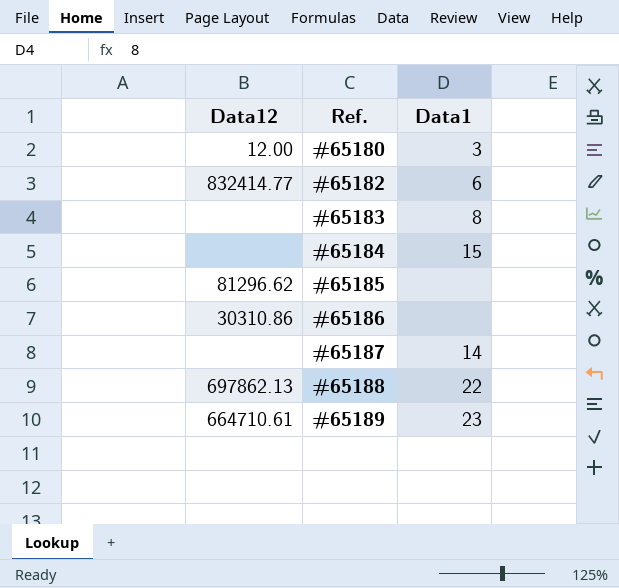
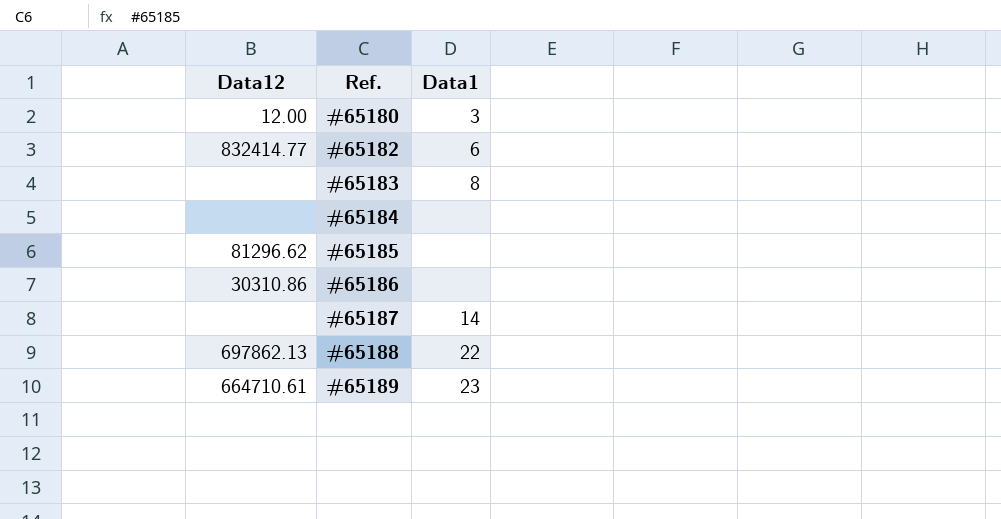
#65184 | Data1: 15 -> none

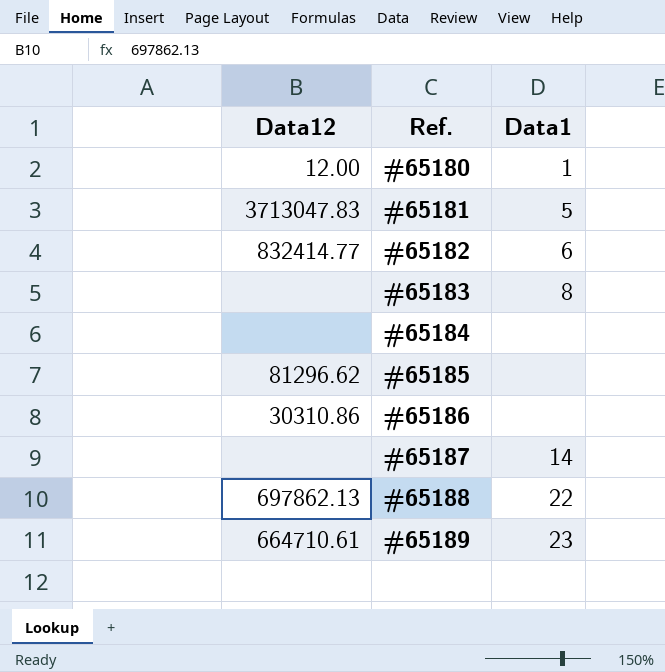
#65180 | Data1: 3 -> 1
row #65181: none -> 3713047.83 | 5

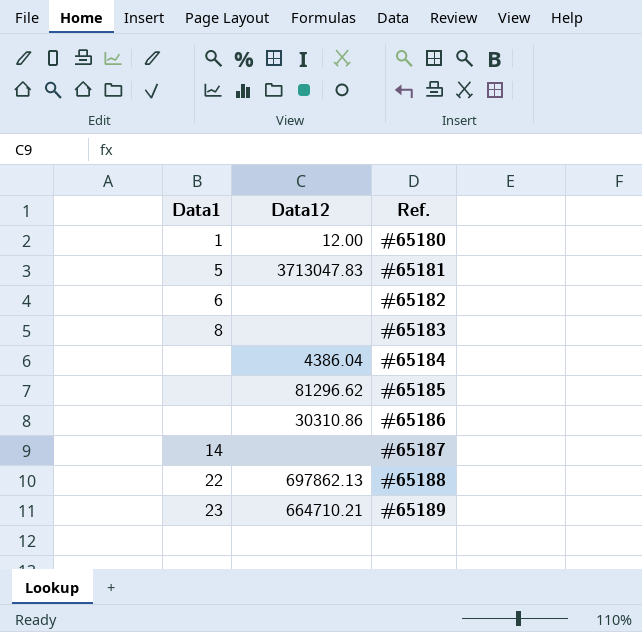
column Data1 | position: 3 -> 1
#65182 | Data12: 832414.77 -> none
#65184 | Data12: none -> 4386.04
#65189 | Data12: 664710.61 -> 664710.21

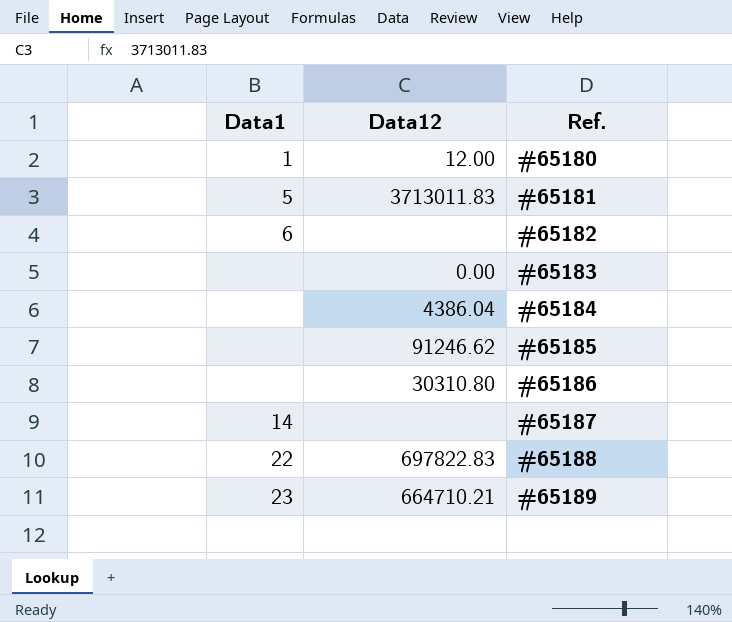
#65181 | Data12: 3713047.83 -> 3713011.83
#65183 | Data1: 8 -> none
#65183 | Data12: none -> 0.00
#65185 | Data12: 81296.62 -> 91246.62
#65186 | Data12: 30310.86 -> 30310.80
#65188 | Data12: 697862.13 -> 697822.83

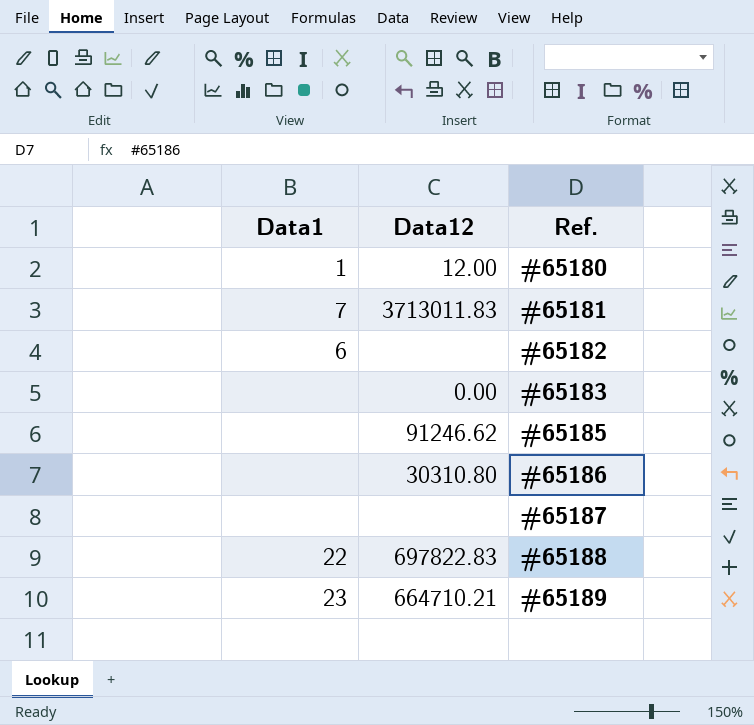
row #65184: none | 4386.04 -> none
#65181 | Data1: 5 -> 7
#65187 | Data1: 14 -> none

